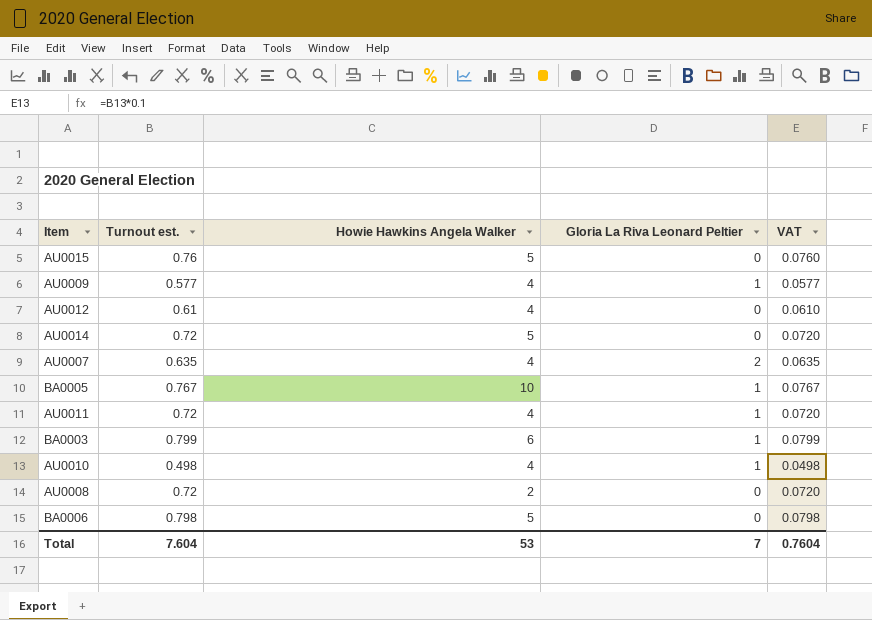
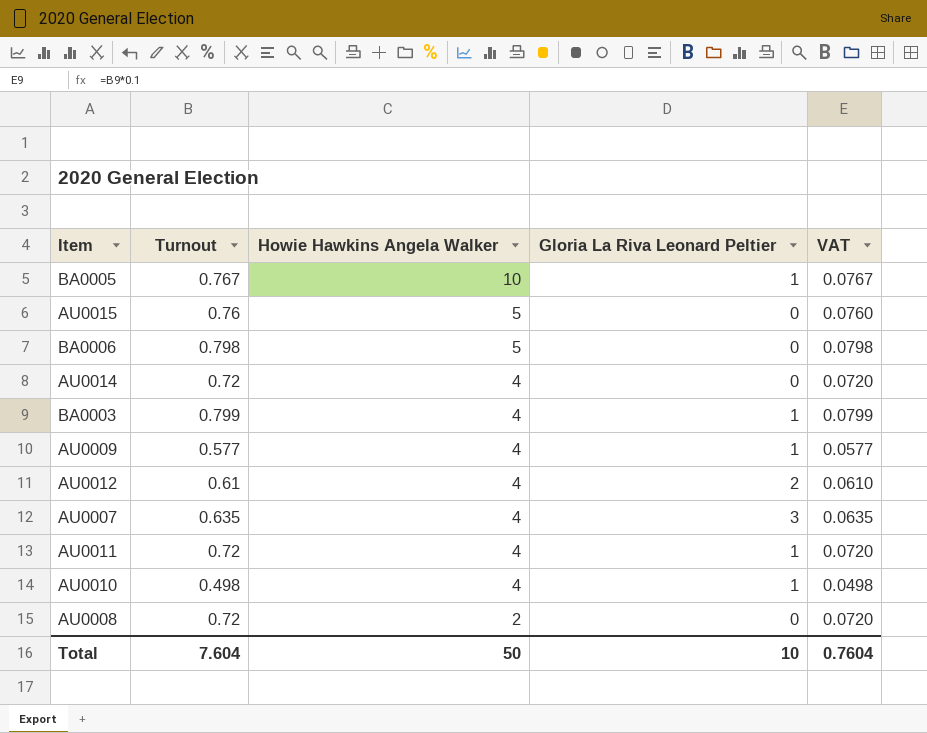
row order: none -> Howie Hawkins Angela Walker descending
column name: Turnout est. -> Turnout
AU0014 | Howie Hawkins Angela Walker: 5 -> 4
BA0003 | Howie Hawkins Angela Walker: 6 -> 4
AU0012 | Gloria La Riva Leonard Peltier: 0 -> 2
AU0007 | Gloria La Riva Leonard Peltier: 2 -> 3
Total | Howie Hawkins Angela Walker: 53 -> 50
Total | Gloria La Riva Leonard Peltier: 7 -> 10

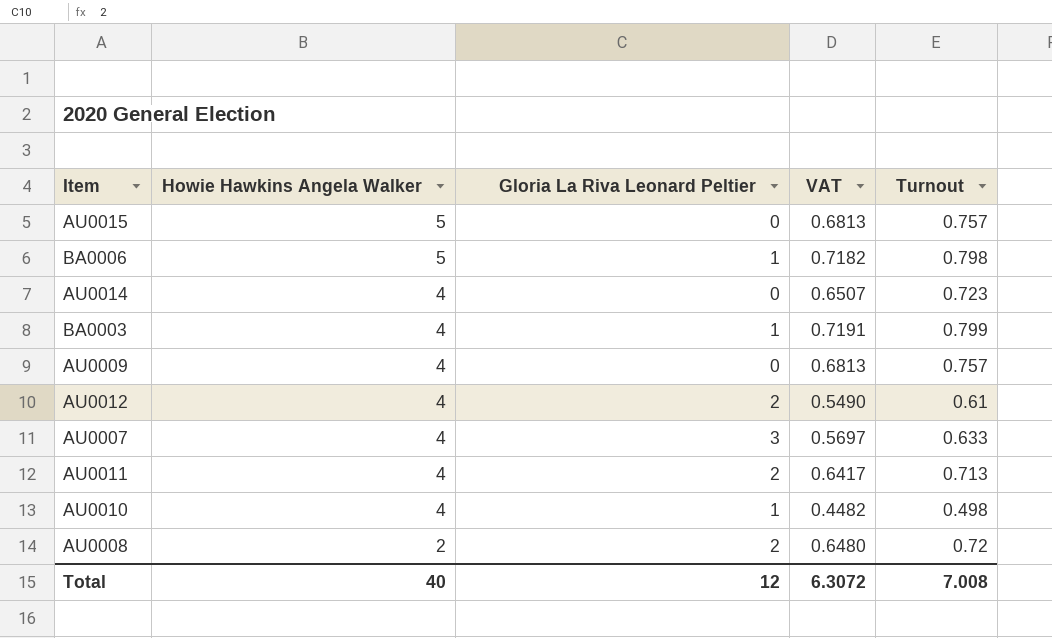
column VAT | formula: [Turnout] * 0.1 -> [Turnout] * 0.9
column Turnout | position: 2 -> 5
row BA0005: 0.767 | 10 | 1 | 0.0767 -> none
AU0015 | Turnout: 0.76 -> 0.757
BA0006 | Gloria La Riva Leonard Peltier: 0 -> 1
AU0014 | Turnout: 0.72 -> 0.723
AU0009 | Gloria La Riva Leonard Peltier: 1 -> 0
AU0009 | Turnout: 0.577 -> 0.757
AU0007 | Turnout: 0.635 -> 0.633
AU0011 | Gloria La Riva Leonard Peltier: 1 -> 2
AU0011 | Turnout: 0.72 -> 0.713
AU0008 | Gloria La Riva Leonard Peltier: 0 -> 2
Total | Howie Hawkins Angela Walker: 50 -> 40
Total | Gloria La Riva Leonard Peltier: 10 -> 12
Total | VAT: 0.7604 -> 6.3072
Total | Turnout: 7.604 -> 7.008

